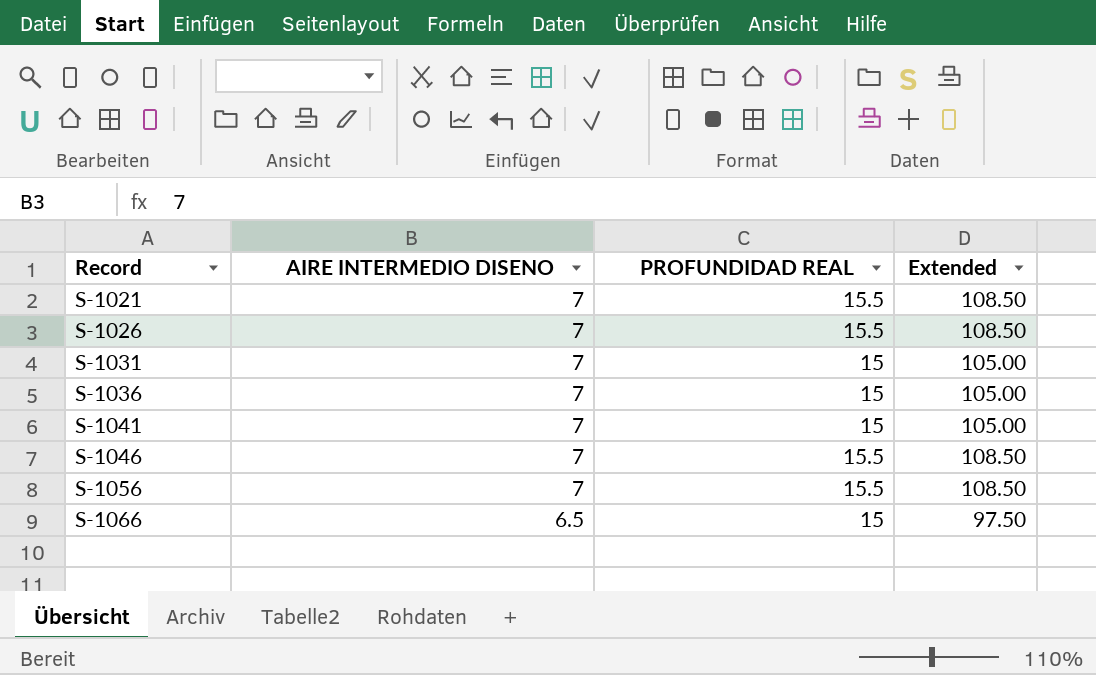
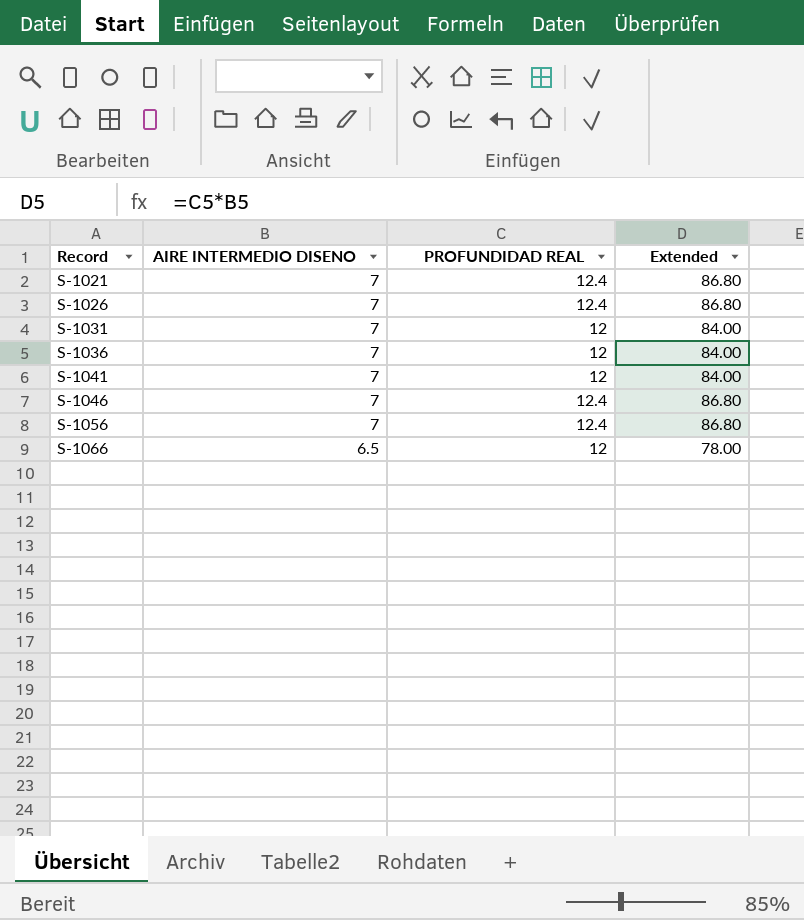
S-1021 | PROFUNDIDAD REAL: 15.5 -> 12.4
S-1021 | Extended: 108.50 -> 86.80
S-1026 | PROFUNDIDAD REAL: 15.5 -> 12.4
S-1026 | Extended: 108.50 -> 86.80
S-1031 | PROFUNDIDAD REAL: 15 -> 12
S-1031 | Extended: 105.00 -> 84.00
S-1036 | PROFUNDIDAD REAL: 15 -> 12
S-1036 | Extended: 105.00 -> 84.00
S-1041 | PROFUNDIDAD REAL: 15 -> 12
S-1041 | Extended: 105.00 -> 84.00
S-1046 | PROFUNDIDAD REAL: 15.5 -> 12.4
S-1046 | Extended: 108.50 -> 86.80
S-1056 | PROFUNDIDAD REAL: 15.5 -> 12.4
S-1056 | Extended: 108.50 -> 86.80
S-1066 | PROFUNDIDAD REAL: 15 -> 12
S-1066 | Extended: 97.50 -> 78.00

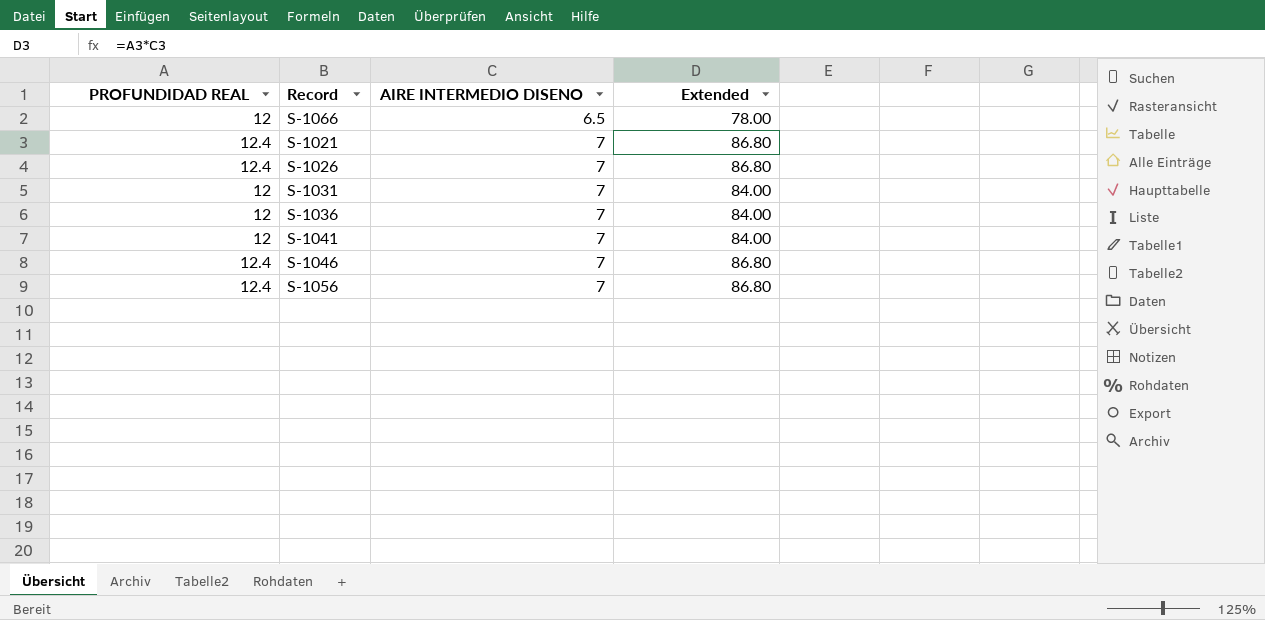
row order: Record ascending -> AIRE INTERMEDIO DISENO ascending
column PROFUNDIDAD REAL | position: 3 -> 1

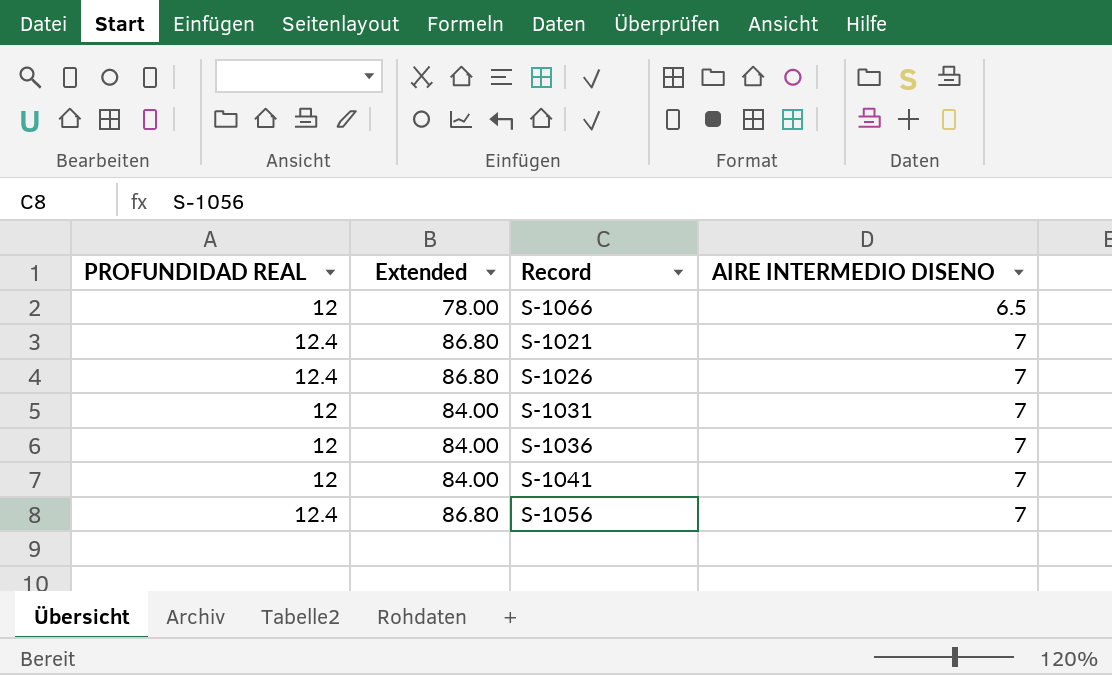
column Extended | position: 4 -> 2
row S-1046: 12.4 | 7 | 86.80 -> none

